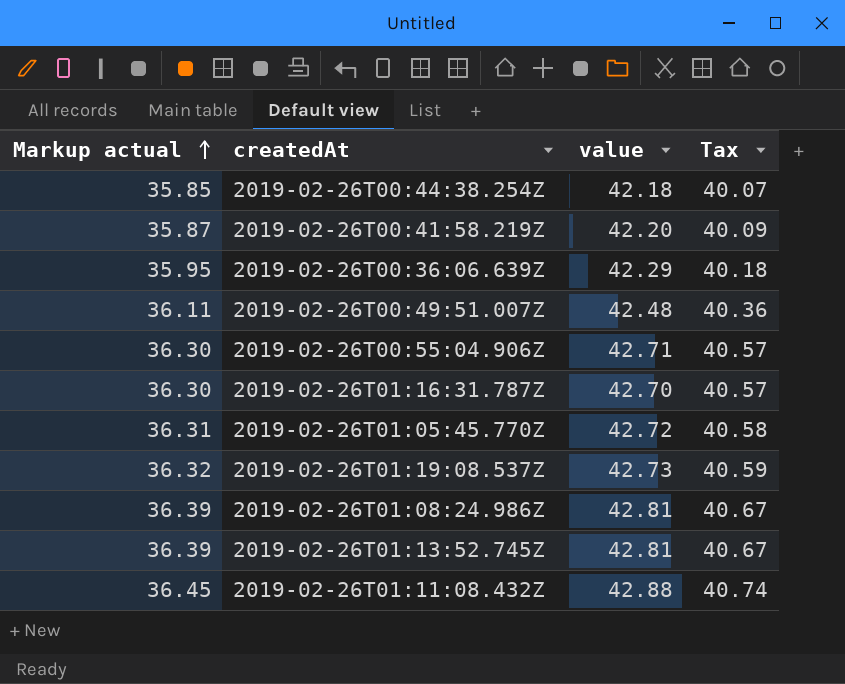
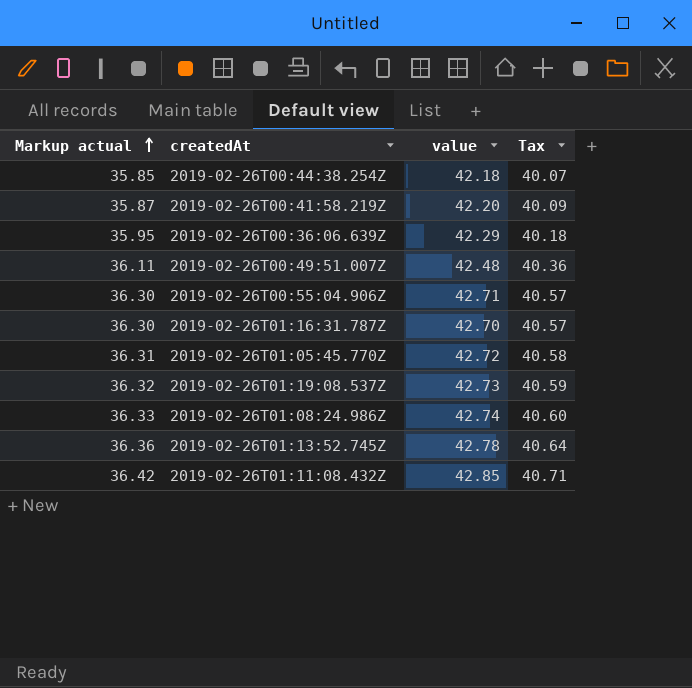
2019-02-26T01:08:24.986Z | Markup actual: 36.39 -> 36.33
2019-02-26T01:08:24.986Z | value: 42.81 -> 42.74
2019-02-26T01:08:24.986Z | Tax: 40.67 -> 40.60
2019-02-26T01:13:52.745Z | Markup actual: 36.39 -> 36.36
2019-02-26T01:13:52.745Z | value: 42.81 -> 42.78
2019-02-26T01:13:52.745Z | Tax: 40.67 -> 40.64
2019-02-26T01:11:08.432Z | Markup actual: 36.45 -> 36.42
2019-02-26T01:11:08.432Z | value: 42.88 -> 42.85
2019-02-26T01:11:08.432Z | Tax: 40.74 -> 40.71

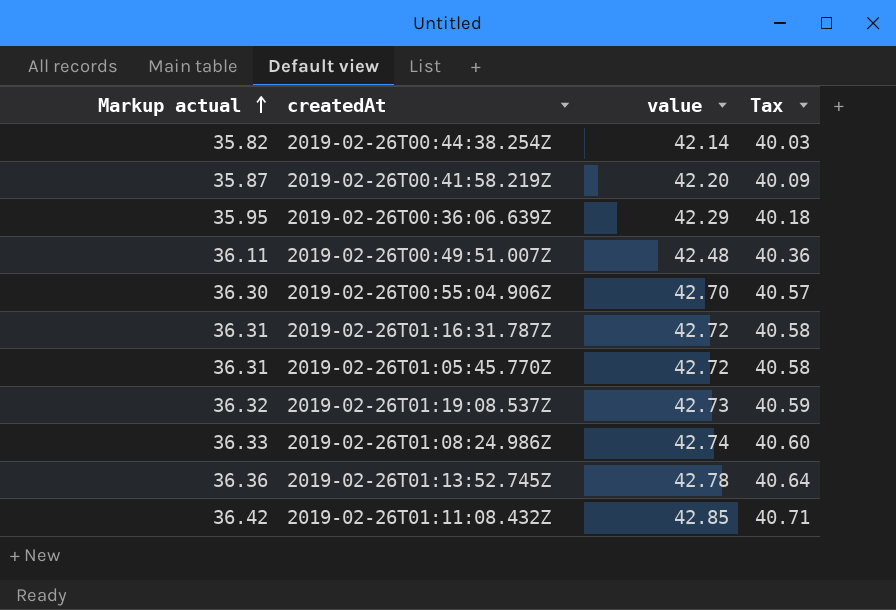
2019-02-26T00:44:38.254Z | Markup actual: 35.85 -> 35.82
2019-02-26T00:44:38.254Z | value: 42.18 -> 42.14
2019-02-26T00:44:38.254Z | Tax: 40.07 -> 40.03
2019-02-26T00:55:04.906Z | value: 42.71 -> 42.70
2019-02-26T01:16:31.787Z | Markup actual: 36.30 -> 36.31
2019-02-26T01:16:31.787Z | value: 42.70 -> 42.72
2019-02-26T01:16:31.787Z | Tax: 40.57 -> 40.58

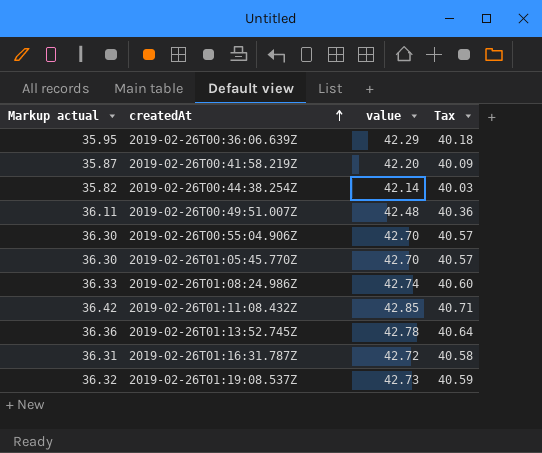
row order: Markup actual ascending -> createdAt ascending
2019-02-26T01:05:45.770Z | Markup actual: 36.31 -> 36.30
2019-02-26T01:05:45.770Z | value: 42.72 -> 42.70
2019-02-26T01:05:45.770Z | Tax: 40.58 -> 40.57

